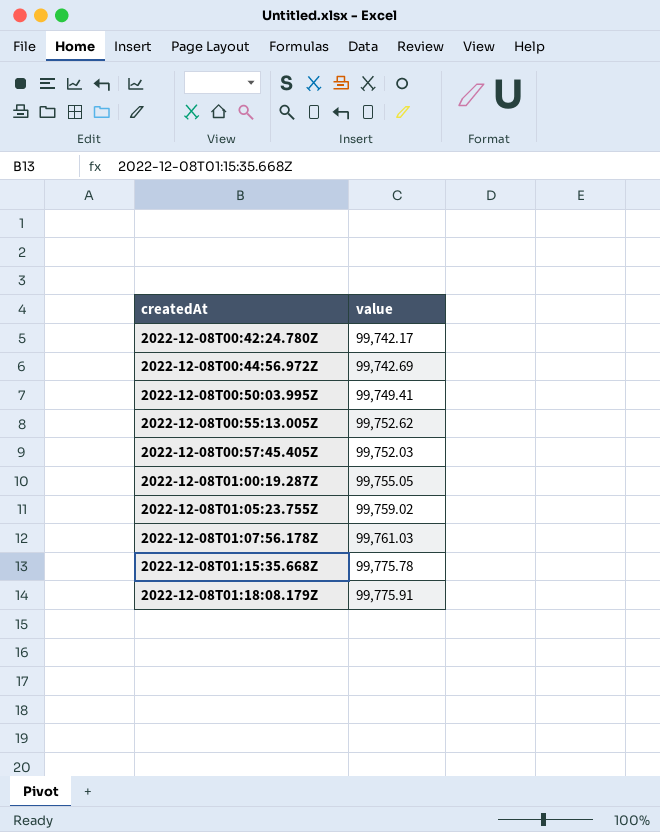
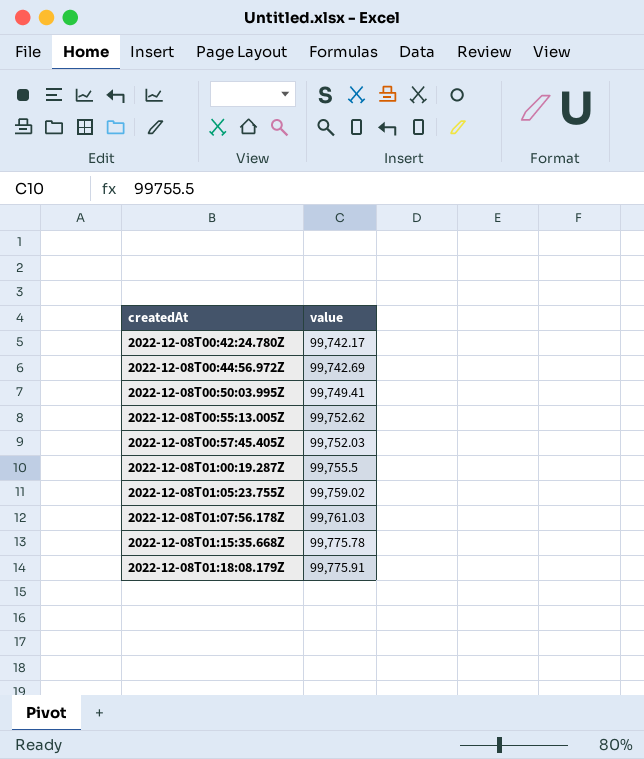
2022-12-08T01:00:19.287Z | value: 99,755.05 -> 99,755.5

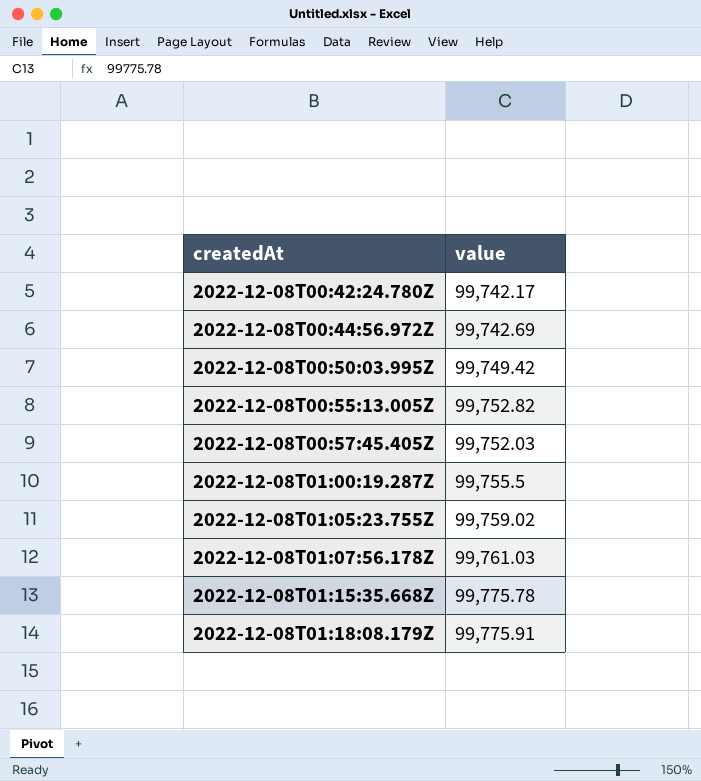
2022-12-08T00:50:03.995Z | value: 99,749.41 -> 99,749.42
2022-12-08T00:55:13.005Z | value: 99,752.62 -> 99,752.82

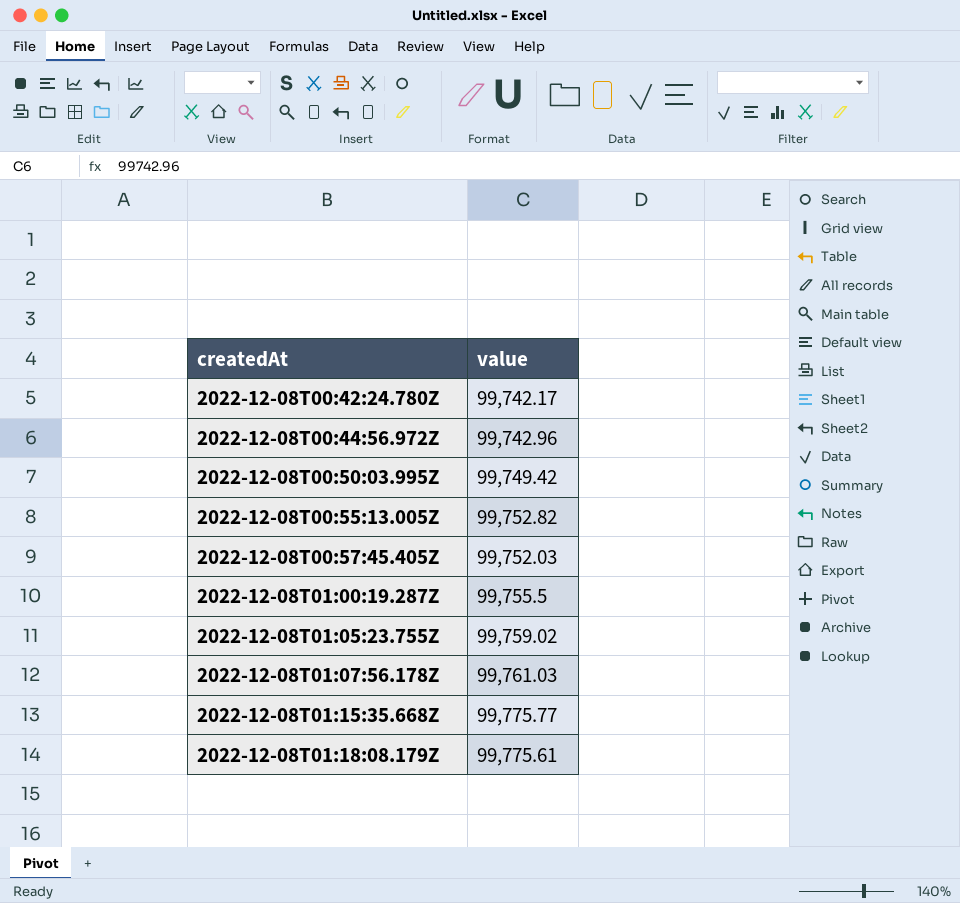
2022-12-08T00:44:56.972Z | value: 99,742.69 -> 99,742.96
2022-12-08T01:15:35.668Z | value: 99,775.78 -> 99,775.77
2022-12-08T01:18:08.179Z | value: 99,775.91 -> 99,775.61

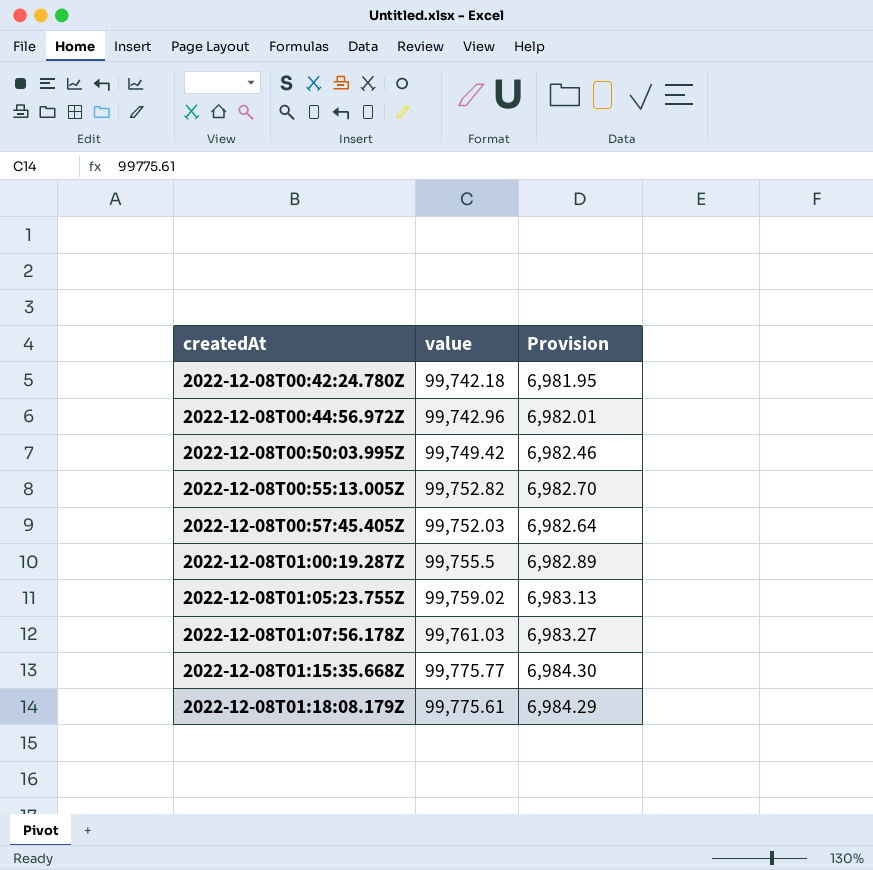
column Provision | formula: none -> [value] * 0.07
2022-12-08T00:42:24.780Z | value: 99,742.17 -> 99,742.18

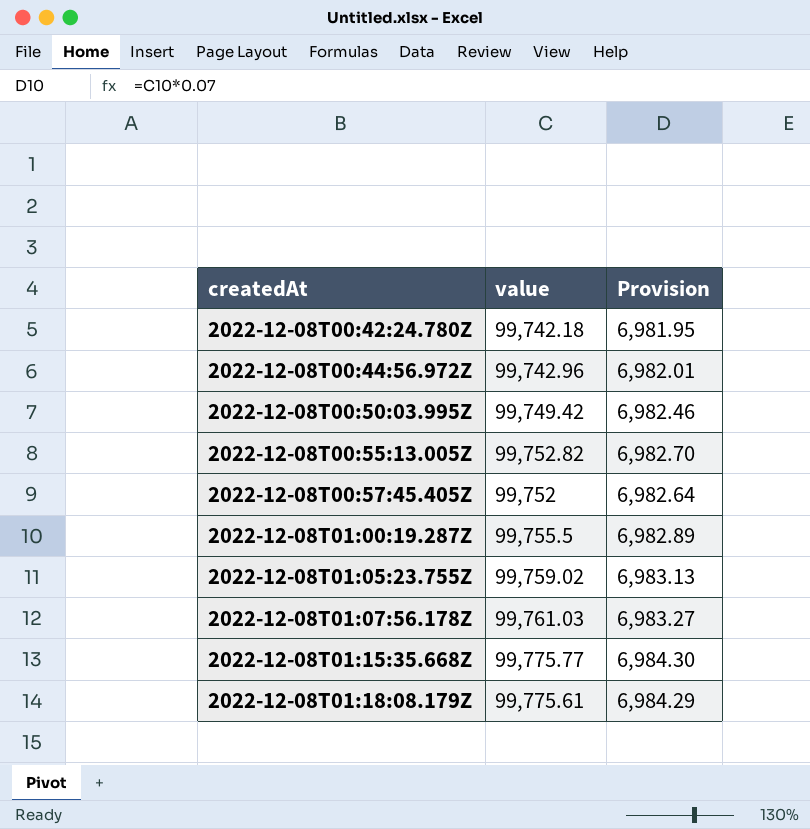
2022-12-08T00:57:45.405Z | value: 99,752.03 -> 99,752

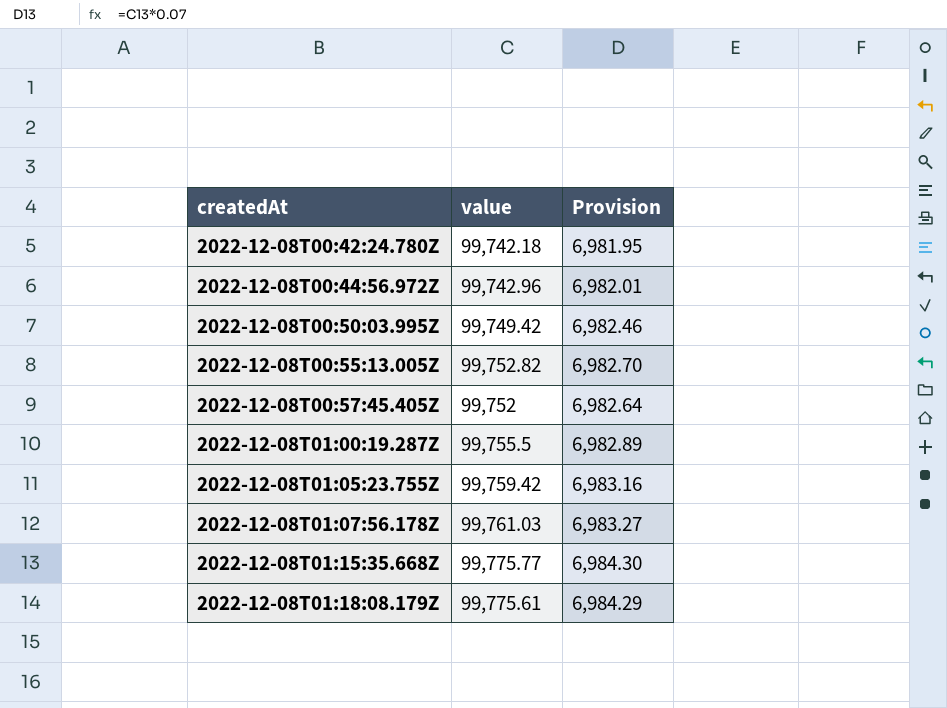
2022-12-08T01:05:23.755Z | value: 99,759.02 -> 99,759.42
2022-12-08T01:05:23.755Z | Provision: 6,983.13 -> 6,983.16

